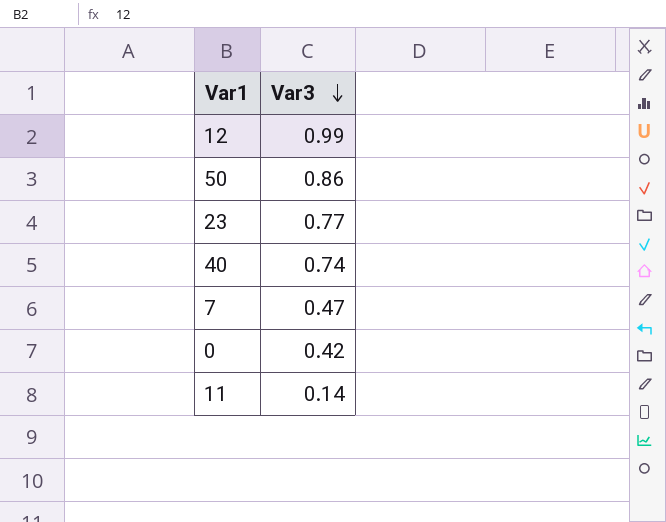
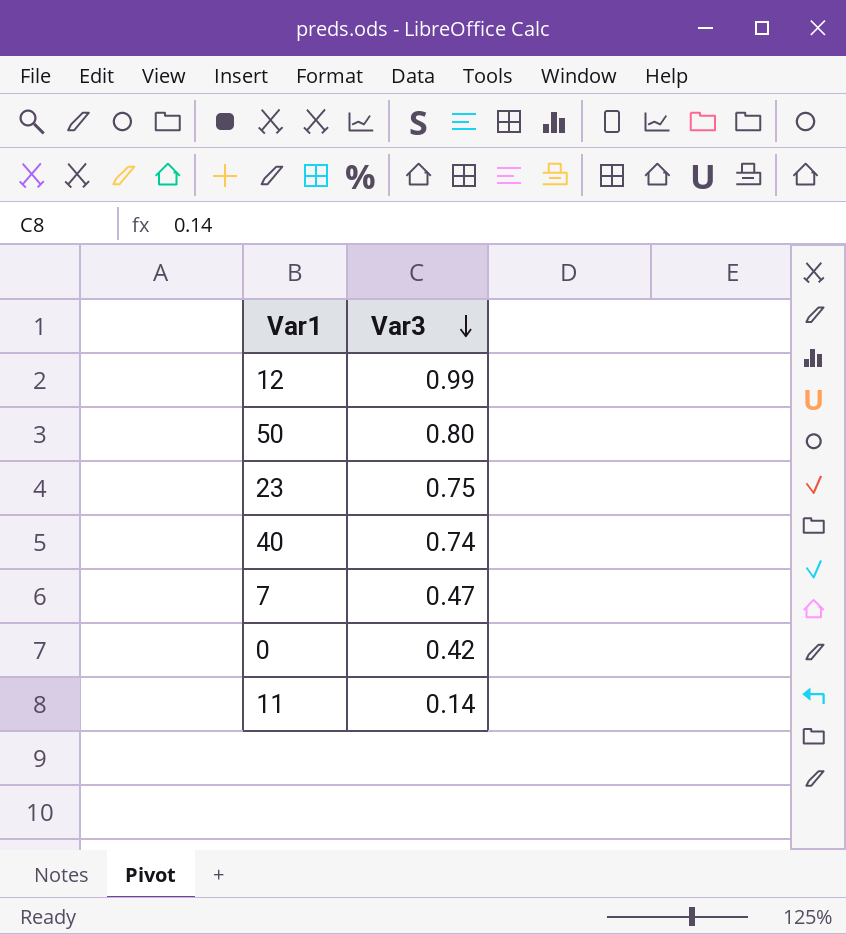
50 | Var3: 0.86 -> 0.80
23 | Var3: 0.77 -> 0.75

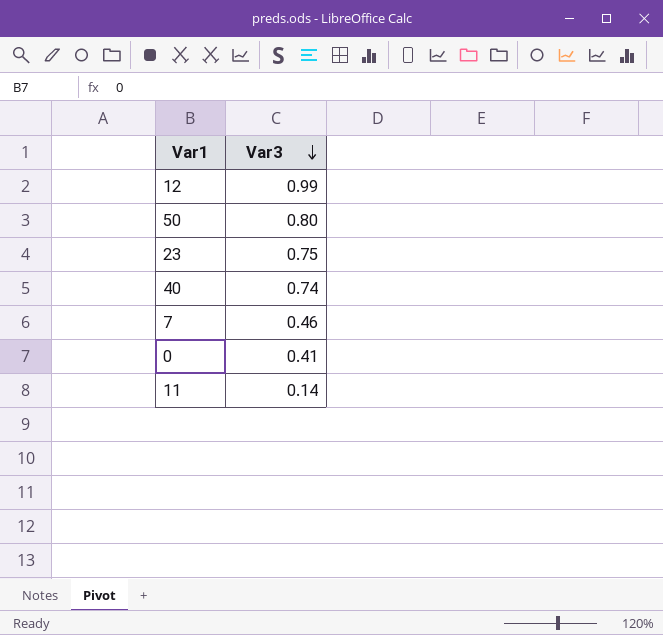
7 | Var3: 0.47 -> 0.46
0 | Var3: 0.42 -> 0.41

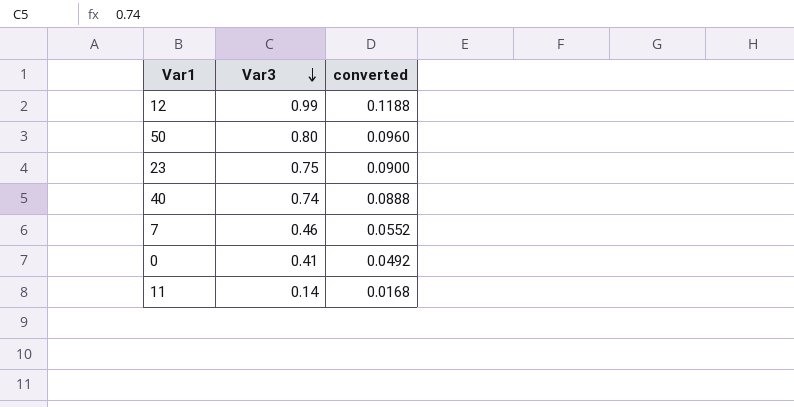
column converted | formula: none -> [Var3] * 0.12

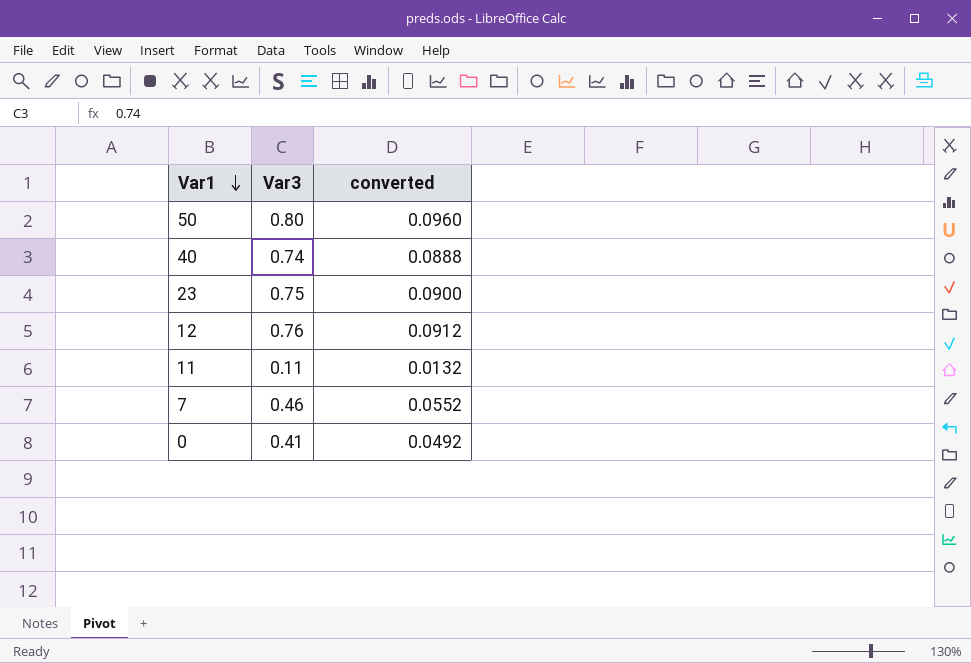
row order: Var3 descending -> Var1 descending
12 | Var3: 0.99 -> 0.76
12 | converted: 0.1188 -> 0.0912
11 | Var3: 0.14 -> 0.11
11 | converted: 0.0168 -> 0.0132

